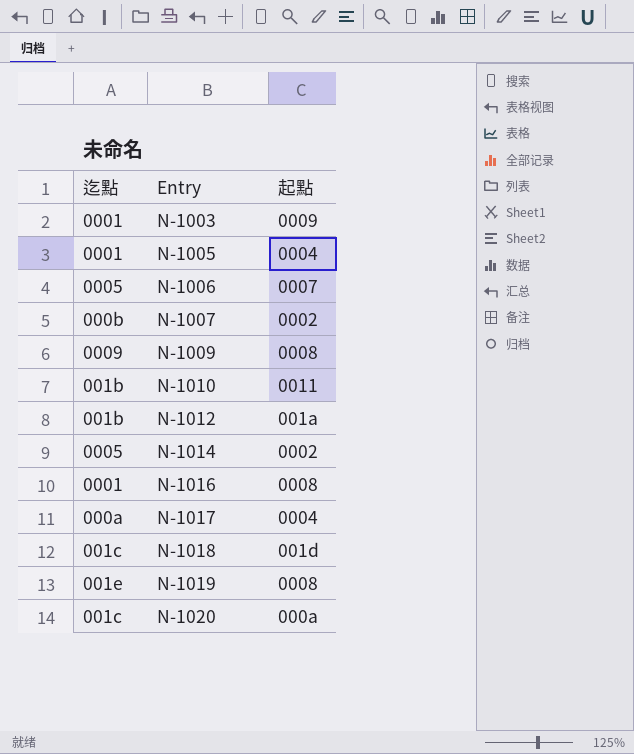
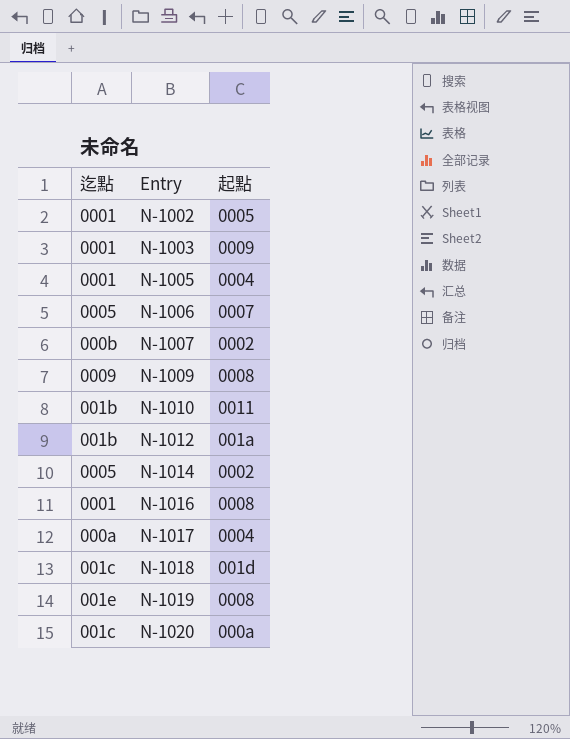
row N-1002: none -> 0001 | 0005

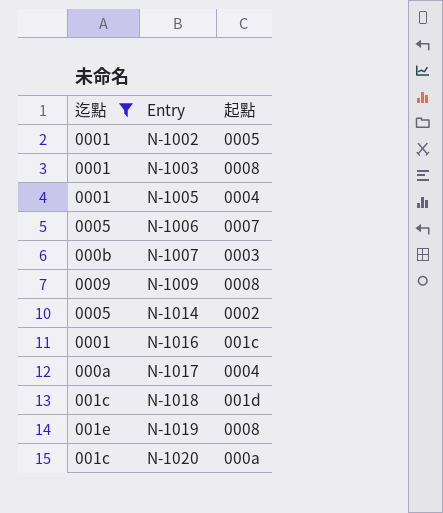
filter: none -> 迄點 != 001b
N-1003 | 起點: 0009 -> 0008
N-1007 | 起點: 0002 -> 0003
N-1016 | 起點: 0008 -> 001c

